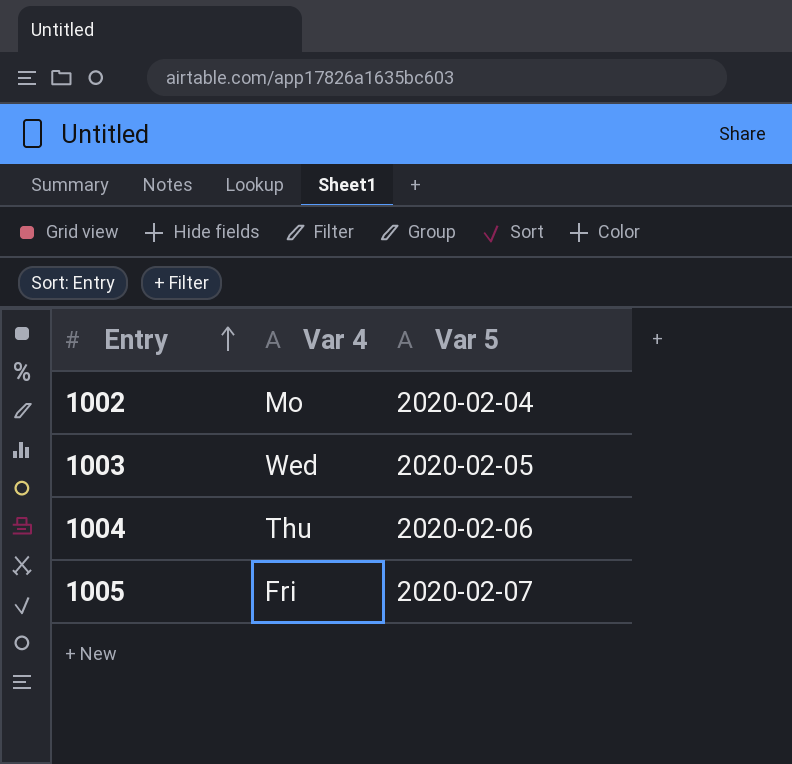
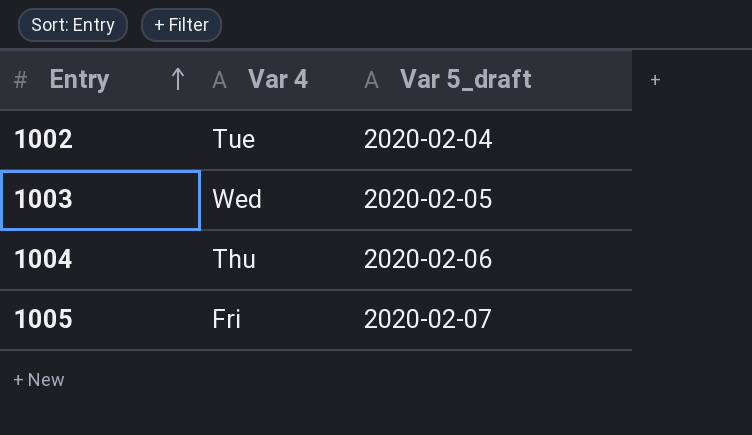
column name: Var 5 -> Var 5_draft
1002 | Var 4: Mo -> Tue

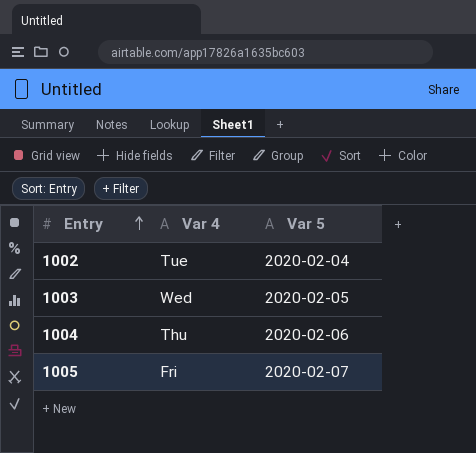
column name: Var 5_draft -> Var 5

